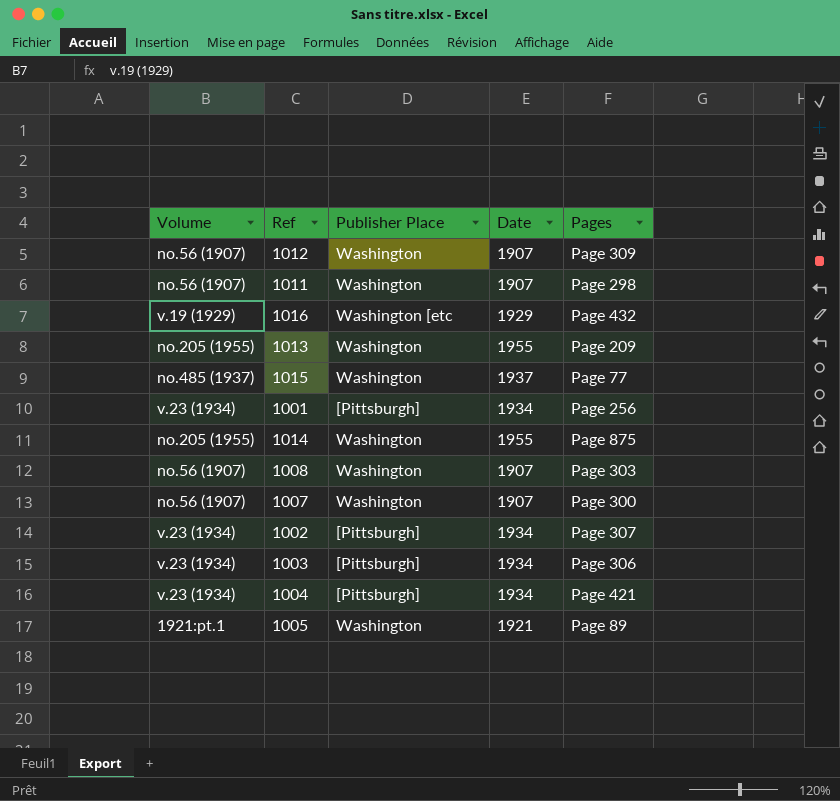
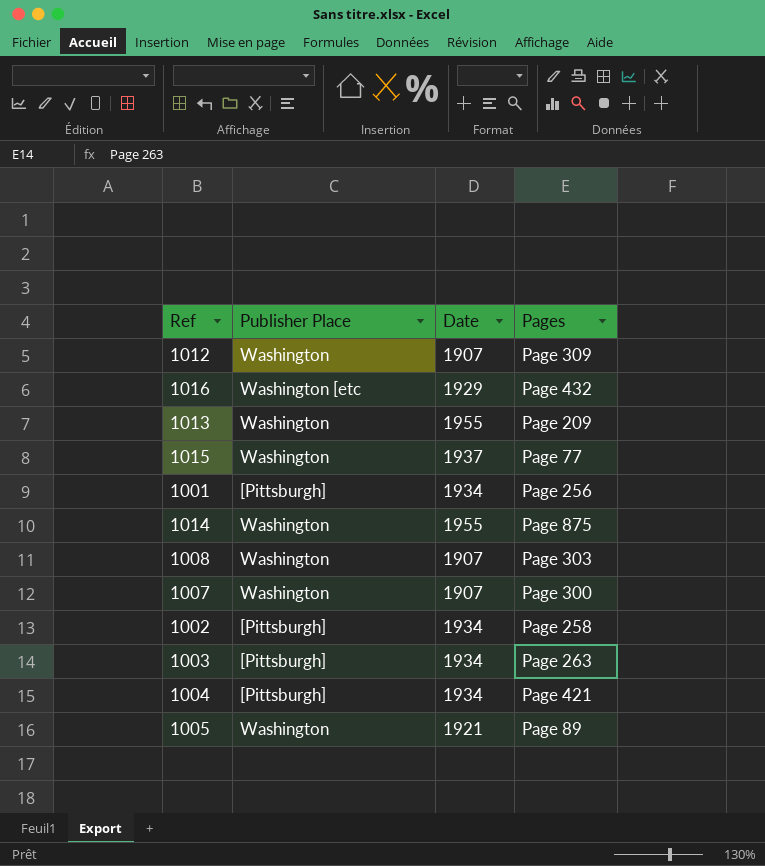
column Volume | position: 1 -> none
row 1011: no.56 (1907) | Washington | 1907 | Page 298 -> none
1002 | Pages: Page 307 -> Page 258
1003 | Pages: Page 306 -> Page 263

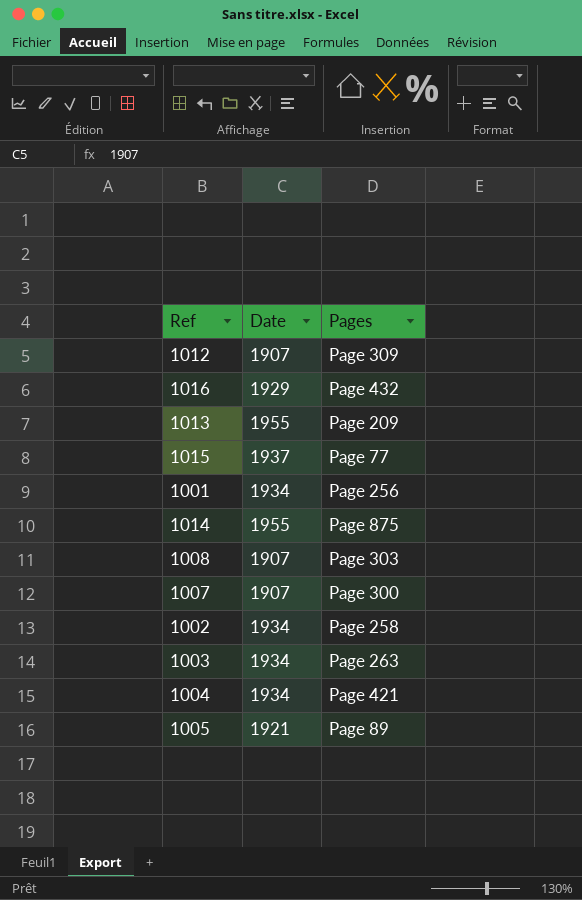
column Publisher Place | position: 2 -> none

